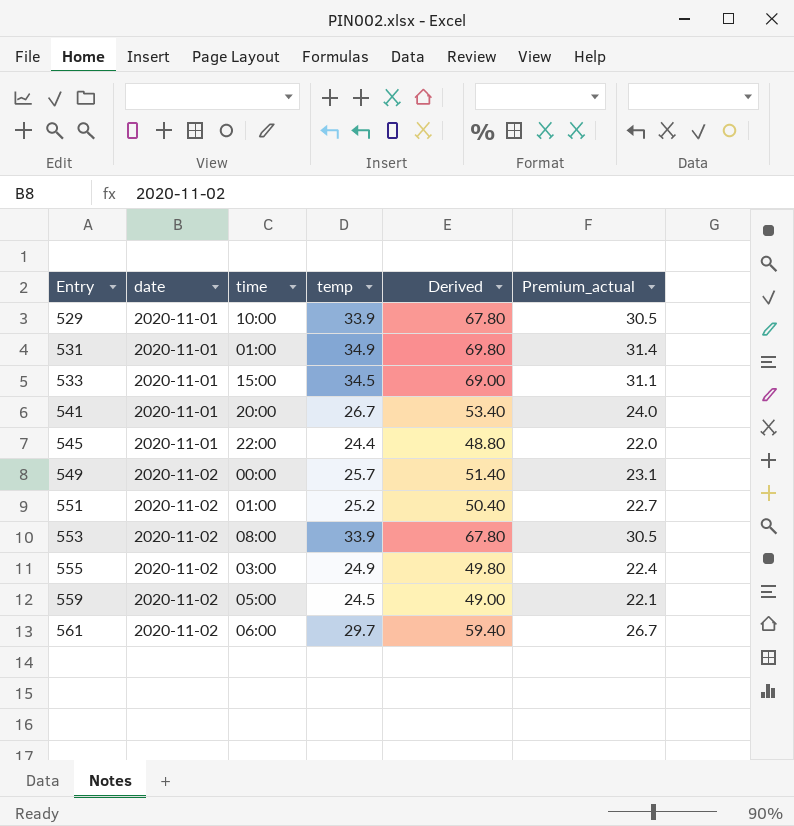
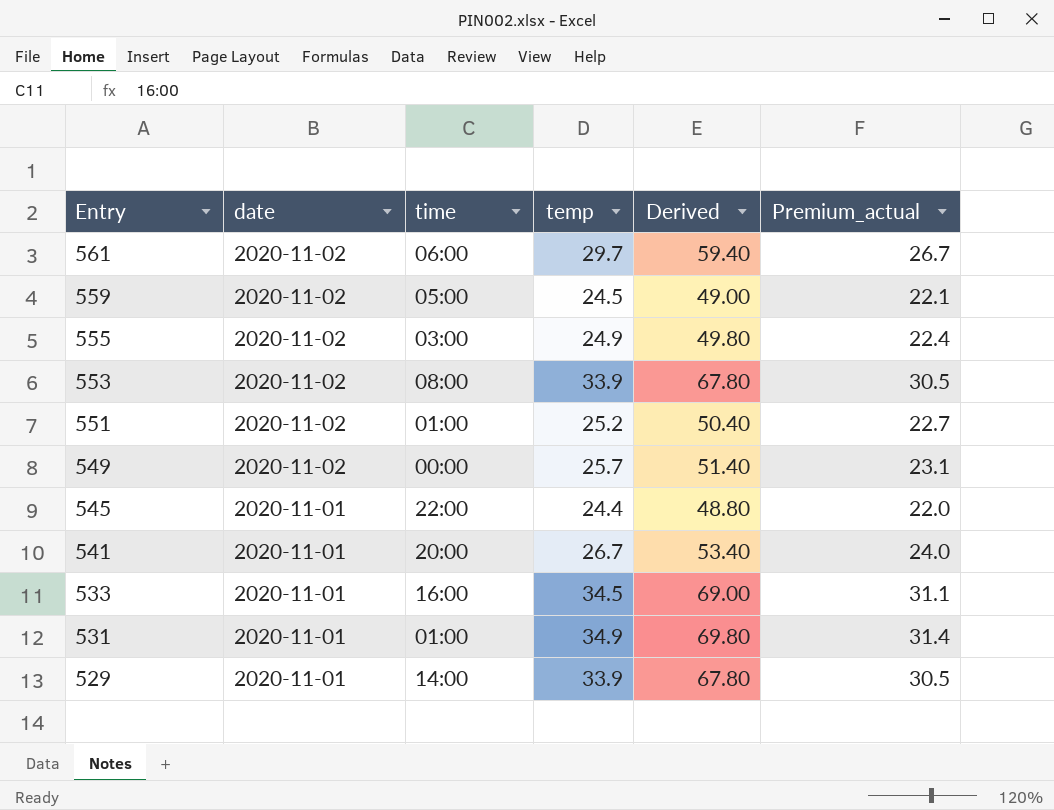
row order: Entry ascending -> Entry descending
533 | time: 15:00 -> 16:00
529 | time: 10:00 -> 14:00

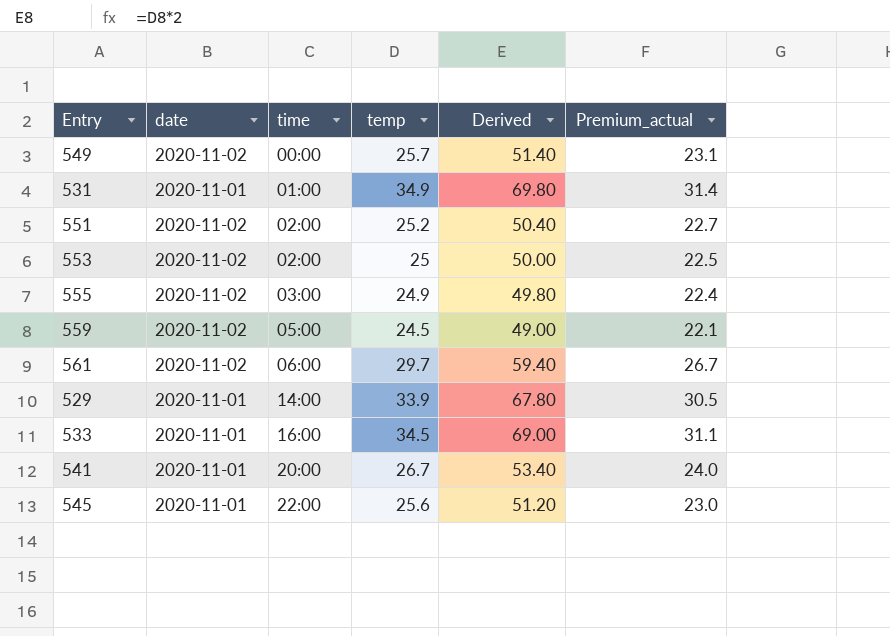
row order: Entry descending -> time ascending
551 | time: 01:00 -> 02:00
553 | time: 08:00 -> 02:00
553 | temp: 33.9 -> 25
553 | Derived: 67.80 -> 50.00
553 | Premium_actual: 30.5 -> 22.5
545 | temp: 24.4 -> 25.6
545 | Derived: 48.80 -> 51.20
545 | Premium_actual: 22.0 -> 23.0

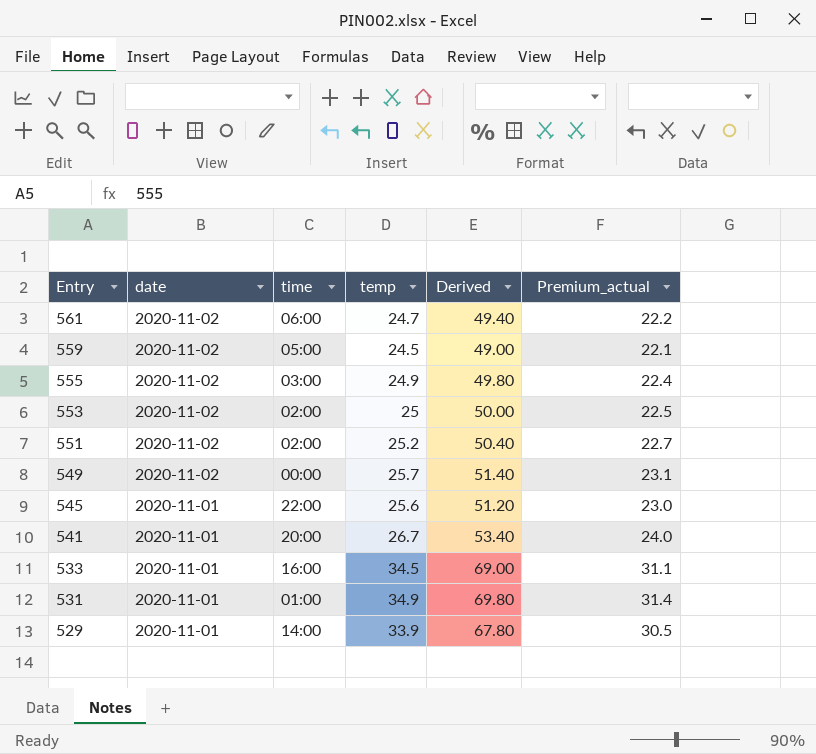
row order: time ascending -> Entry descending
561 | temp: 29.7 -> 24.7
561 | Derived: 59.40 -> 49.40
561 | Premium_actual: 26.7 -> 22.2

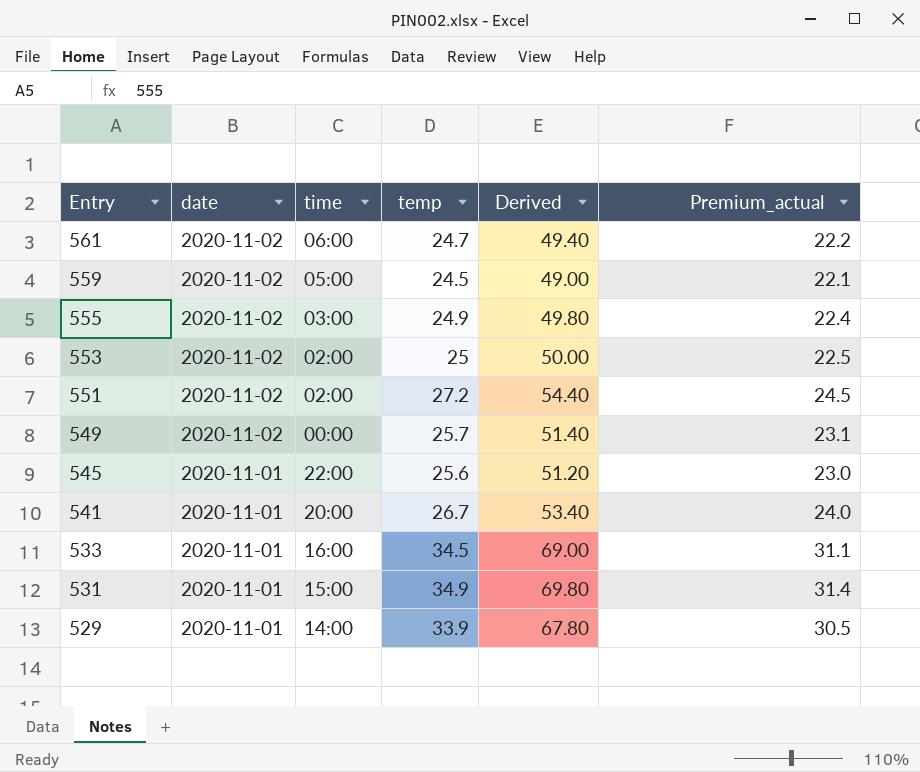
551 | temp: 25.2 -> 27.2
551 | Derived: 50.40 -> 54.40
551 | Premium_actual: 22.7 -> 24.5
531 | time: 01:00 -> 15:00

